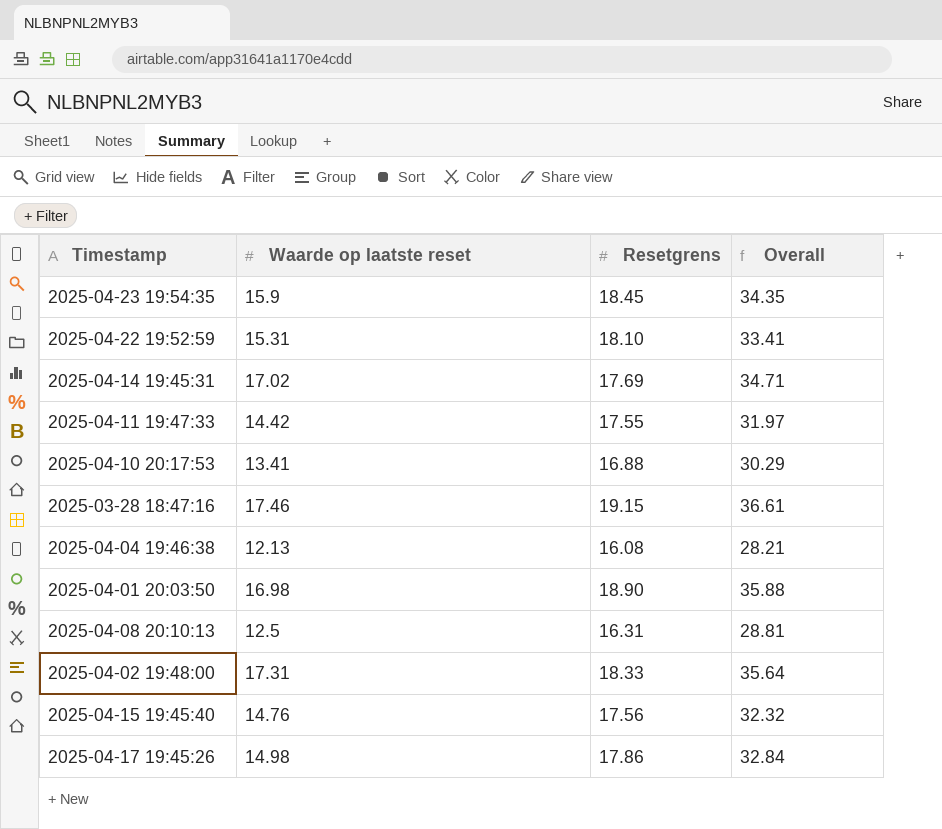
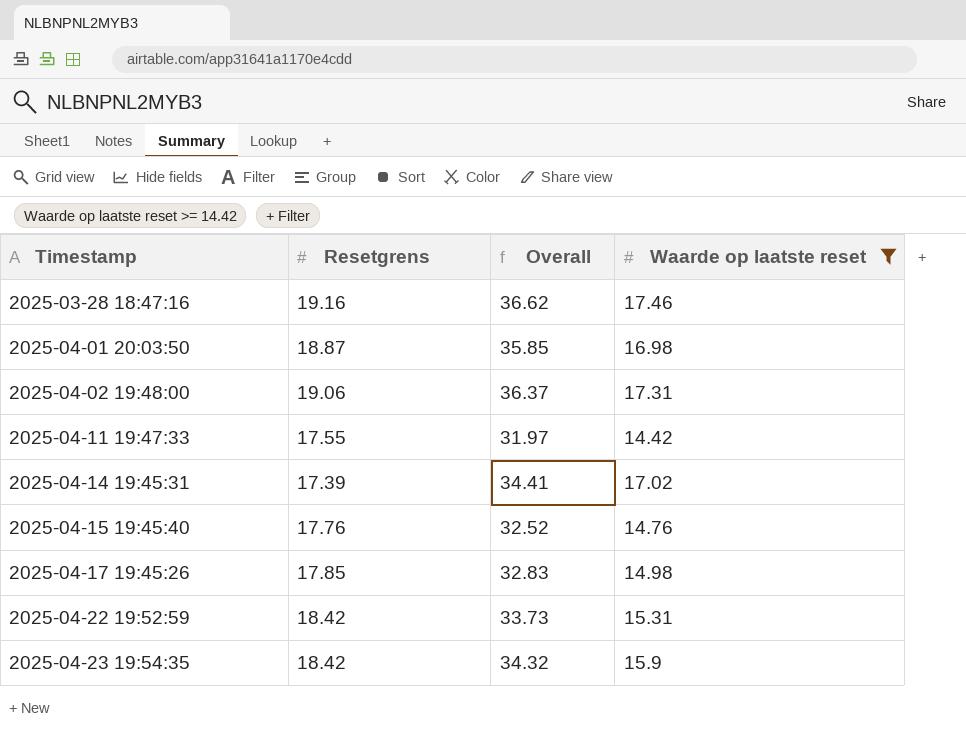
filter: none -> Waarde op laatste reset >= 14.42
row order: none -> Timestamp ascending
column Waarde op laatste reset | position: 2 -> 4
2025-03-28 18:47:16 | Resetgrens: 19.15 -> 19.16
2025-03-28 18:47:16 | Overall: 36.61 -> 36.62
2025-04-01 20:03:50 | Resetgrens: 18.90 -> 18.87
2025-04-01 20:03:50 | Overall: 35.88 -> 35.85
2025-04-02 19:48:00 | Resetgrens: 18.33 -> 19.06
2025-04-02 19:48:00 | Overall: 35.64 -> 36.37
2025-04-14 19:45:31 | Resetgrens: 17.69 -> 17.39
2025-04-14 19:45:31 | Overall: 34.71 -> 34.41
2025-04-15 19:45:40 | Resetgrens: 17.56 -> 17.76
2025-04-15 19:45:40 | Overall: 32.32 -> 32.52
2025-04-17 19:45:26 | Resetgrens: 17.86 -> 17.85
2025-04-17 19:45:26 | Overall: 32.84 -> 32.83
2025-04-22 19:52:59 | Resetgrens: 18.10 -> 18.42
2025-04-22 19:52:59 | Overall: 33.41 -> 33.73
2025-04-23 19:54:35 | Resetgrens: 18.45 -> 18.42
2025-04-23 19:54:35 | Overall: 34.35 -> 34.32

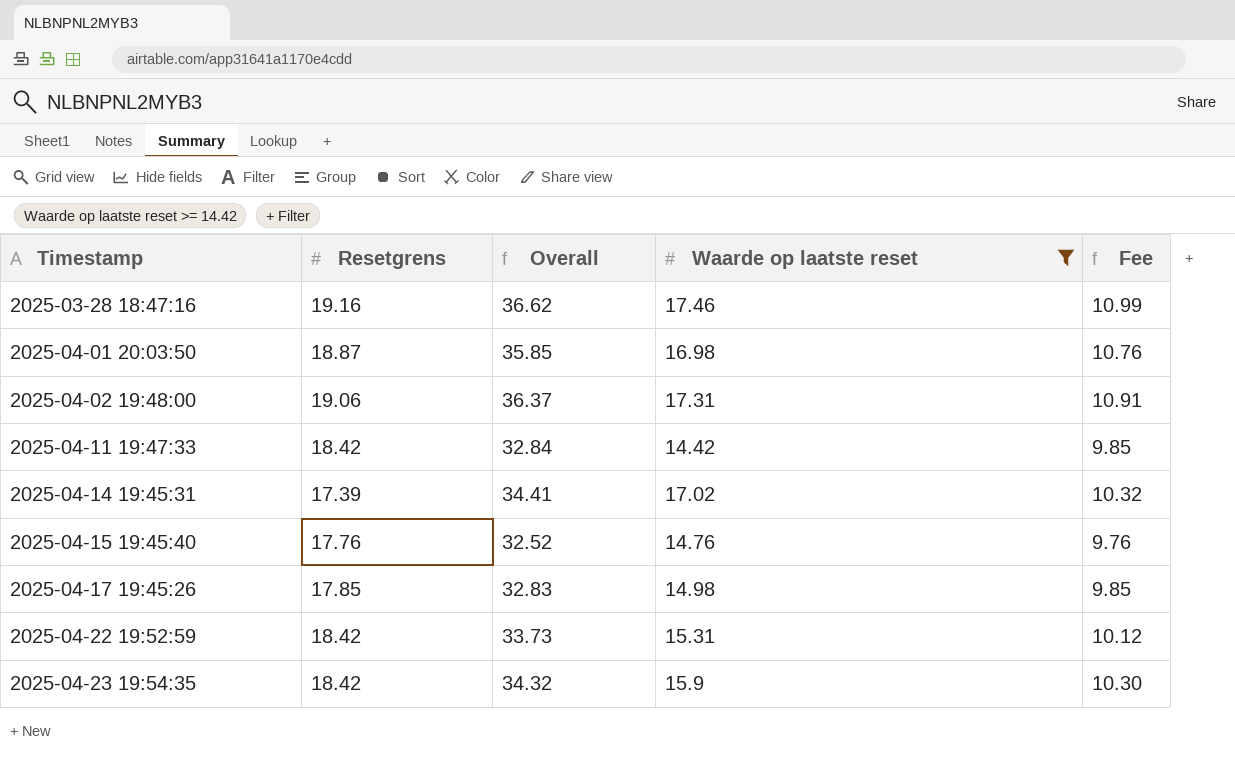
column Fee | formula: none -> [Overall] * 0.3
2025-04-11 19:47:33 | Resetgrens: 17.55 -> 18.42
2025-04-11 19:47:33 | Overall: 31.97 -> 32.84

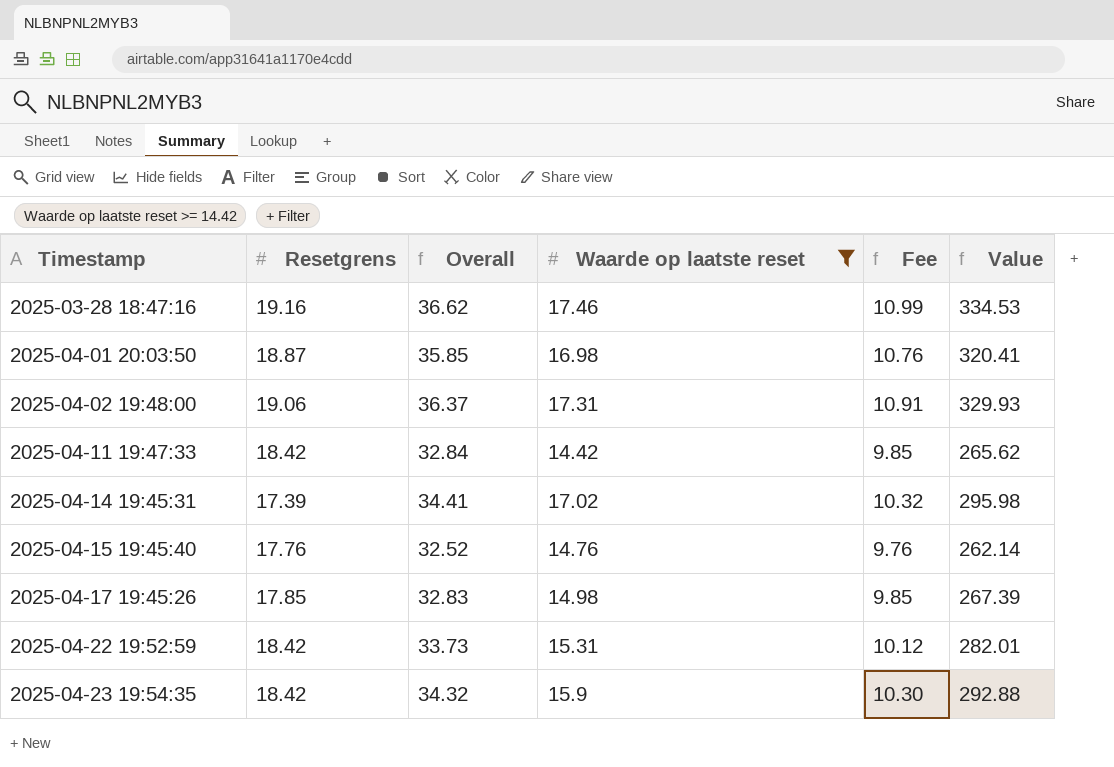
column Value | formula: none -> [Resetgrens] * [Waarde op laatste reset]

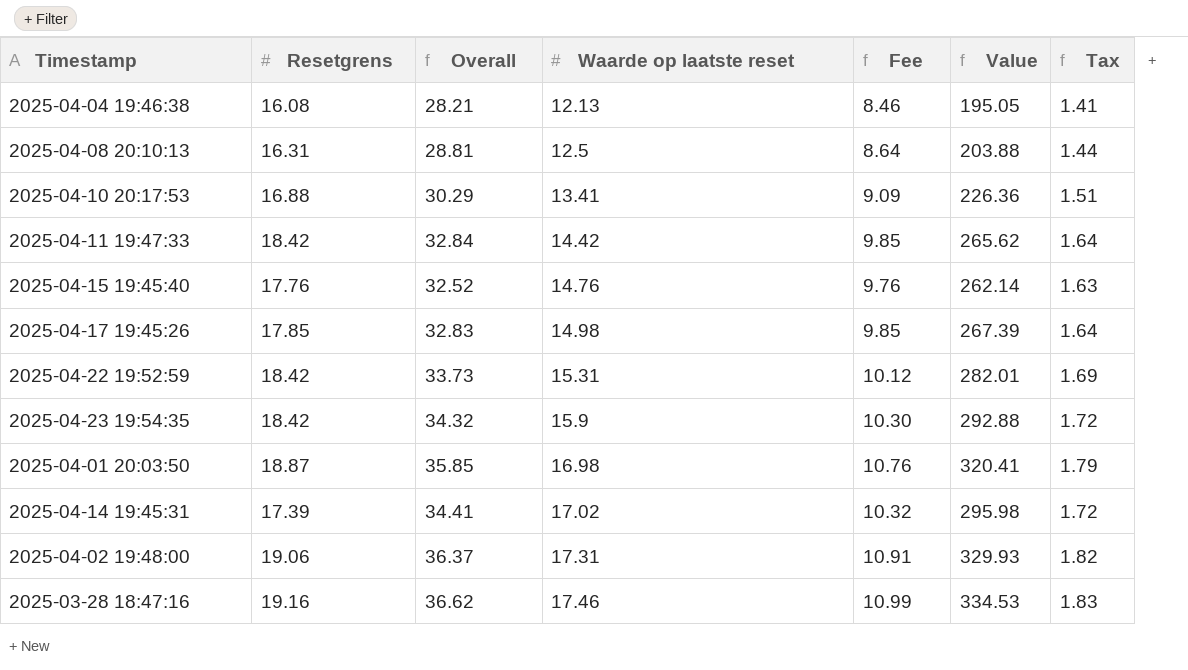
filter: Waarde op laatste reset >= 14.42 -> none
row order: Timestamp ascending -> Waarde op laatste reset ascending
column Tax | formula: none -> [Overall] * 0.05

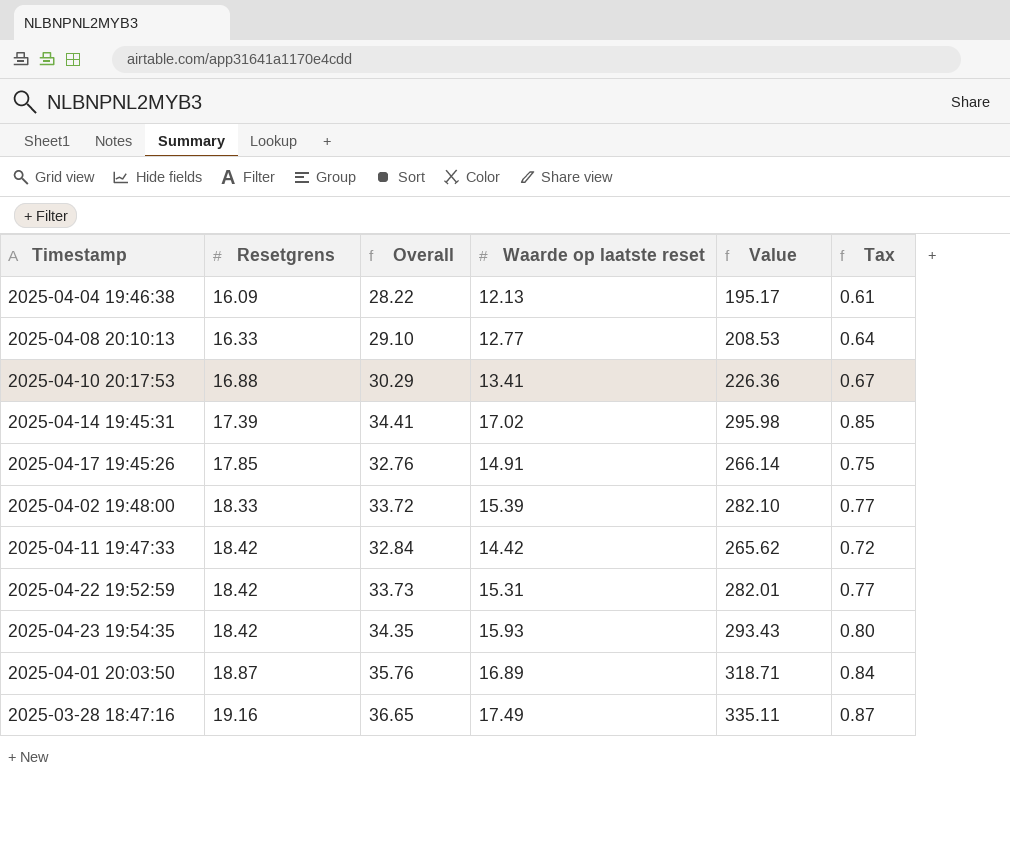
row order: Waarde op laatste reset ascending -> Resetgrens ascending
column Fee | formula: [Overall] * 0.3 -> none
column Tax | formula: [Overall] * 0.05 -> [Waarde op laatste reset] * 0.05
row 2025-04-15 19:45:40: 17.76 | 32.52 | 14.76 | 9.76 | 262.14 | 1.63 -> none
2025-04-04 19:46:38 | Resetgrens: 16.08 -> 16.09
2025-04-04 19:46:38 | Overall: 28.21 -> 28.22
2025-04-04 19:46:38 | Value: 195.05 -> 195.17
2025-04-08 20:10:13 | Resetgrens: 16.31 -> 16.33
2025-04-08 20:10:13 | Overall: 28.81 -> 29.10
2025-04-08 20:10:13 | Waarde op laatste reset: 12.5 -> 12.77
2025-04-08 20:10:13 | Value: 203.88 -> 208.53
2025-04-17 19:45:26 | Overall: 32.83 -> 32.76
2025-04-17 19:45:26 | Waarde op laatste reset: 14.98 -> 14.91
2025-04-17 19:45:26 | Value: 267.39 -> 266.14
2025-04-02 19:48:00 | Resetgrens: 19.06 -> 18.33
2025-04-02 19:48:00 | Overall: 36.37 -> 33.72
2025-04-02 19:48:00 | Waarde op laatste reset: 17.31 -> 15.39
2025-04-02 19:48:00 | Value: 329.93 -> 282.10
2025-04-23 19:54:35 | Overall: 34.32 -> 34.35
2025-04-23 19:54:35 | Waarde op laatste reset: 15.9 -> 15.93
2025-04-23 19:54:35 | Value: 292.88 -> 293.43
2025-04-01 20:03:50 | Overall: 35.85 -> 35.76
2025-04-01 20:03:50 | Waarde op laatste reset: 16.98 -> 16.89
2025-04-01 20:03:50 | Value: 320.41 -> 318.71
2025-03-28 18:47:16 | Overall: 36.62 -> 36.65
2025-03-28 18:47:16 | Waarde op laatste reset: 17.46 -> 17.49
2025-03-28 18:47:16 | Value: 334.53 -> 335.11

